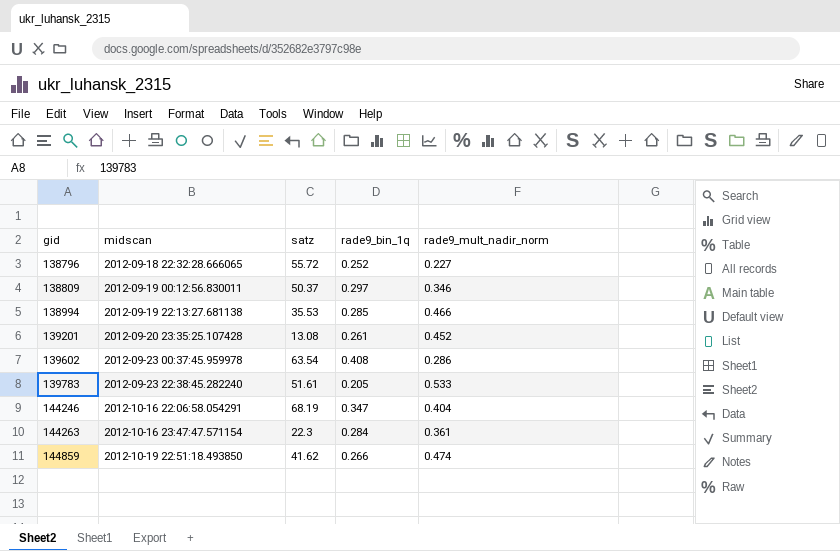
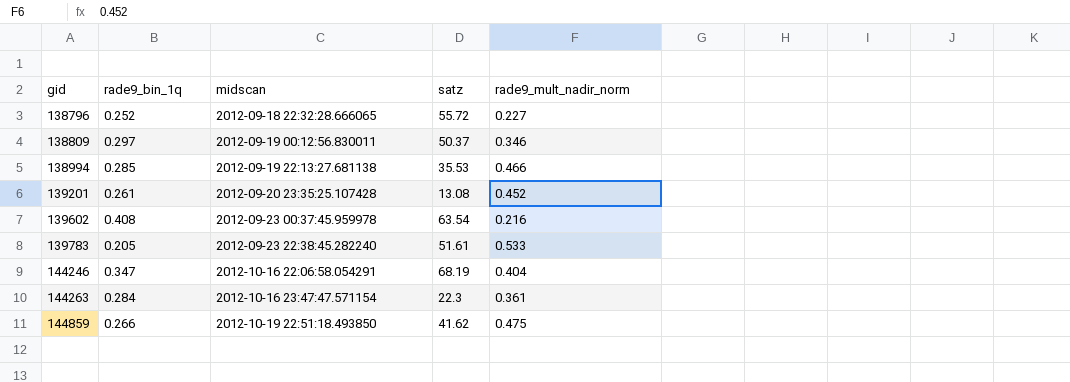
column rade9_bin_1q | position: 4 -> 2
139602 | rade9_mult_nadir_norm: 0.286 -> 0.216
144859 | rade9_mult_nadir_norm: 0.474 -> 0.475

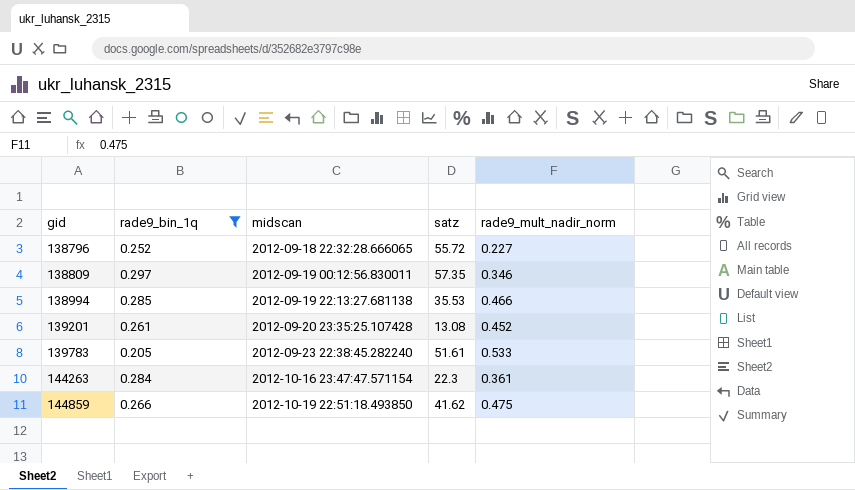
filter: none -> rade9_bin_1q <= 0.297
138809 | satz: 50.37 -> 57.35

